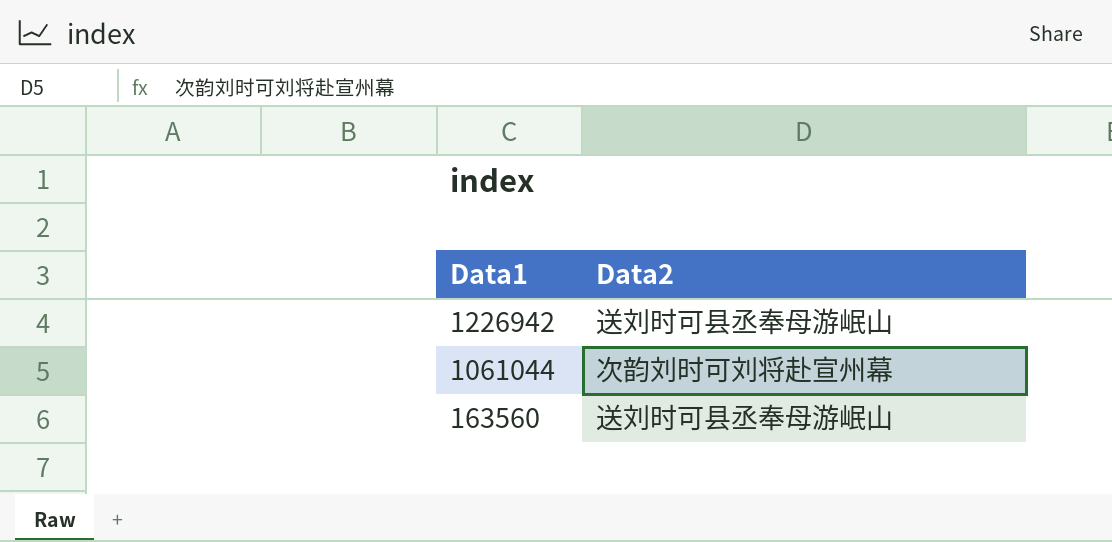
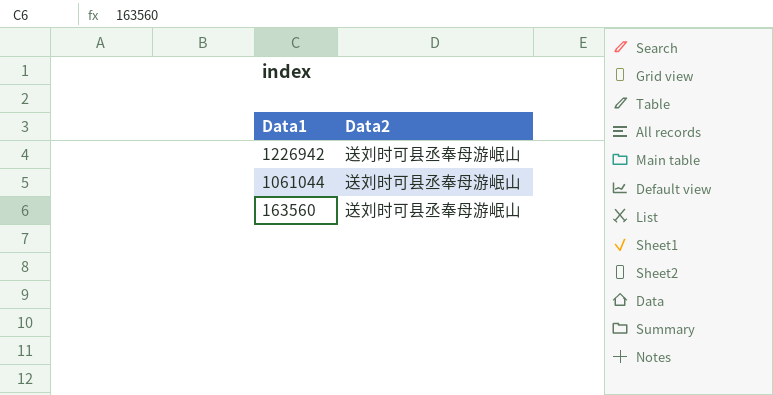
1061044 | Data2: 次韵刘时可刘将赴宣州幕 -> 送刘时可县丞奉母游岷山

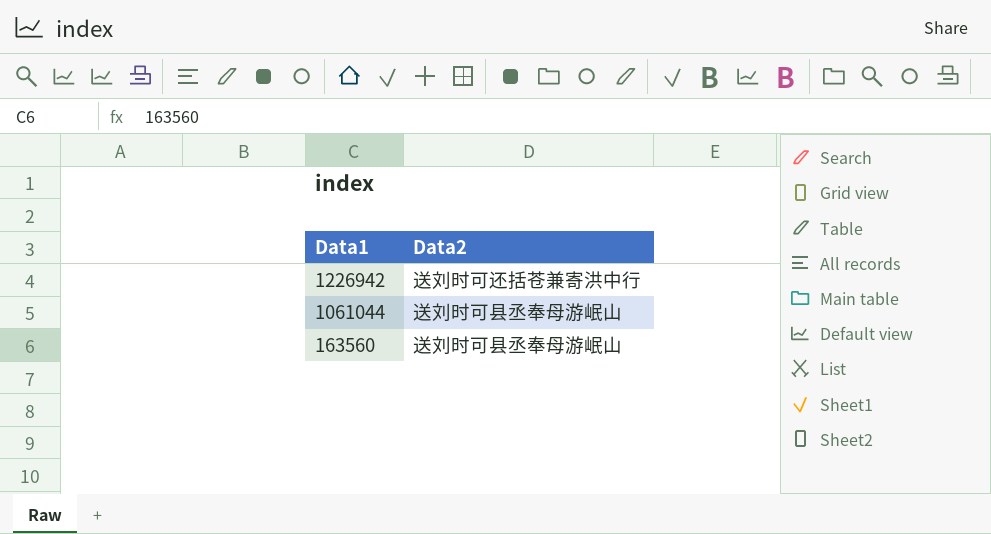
1226942 | Data2: 送刘时可县丞奉母游岷山 -> 送刘时可还括苍兼寄洪中行

